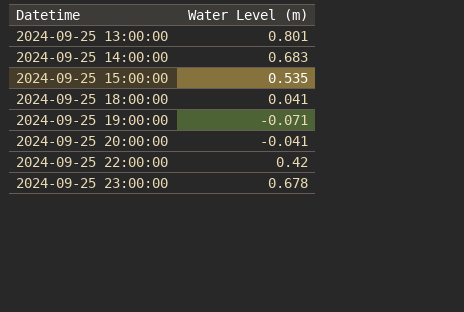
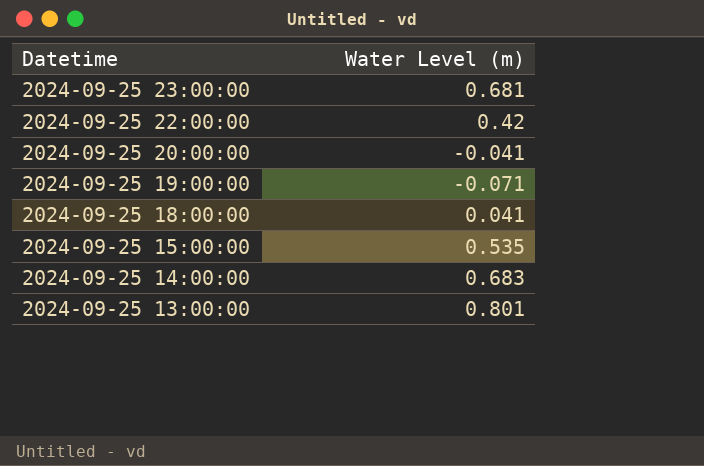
row order: Datetime ascending -> Datetime descending
2024-09-25 23:00:00 | Water Level (m): 0.678 -> 0.681

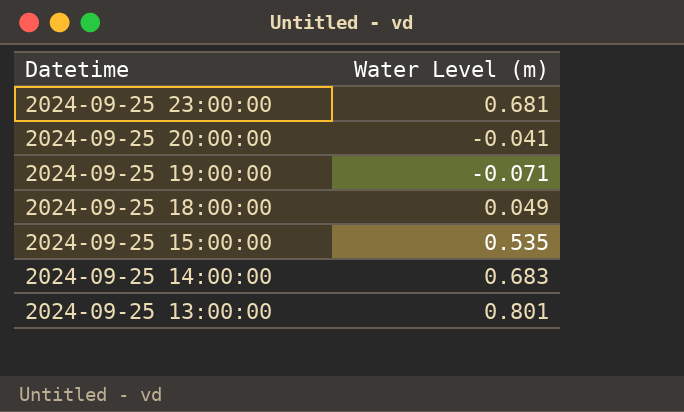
row 2024-09-25 22:00:00: 0.42 -> none
2024-09-25 18:00:00 | Water Level (m): 0.041 -> 0.049

